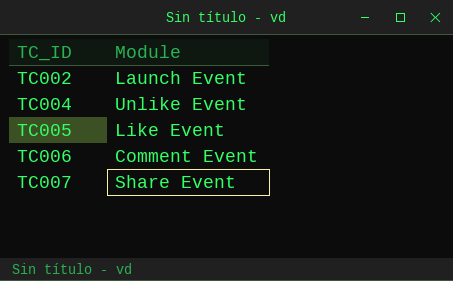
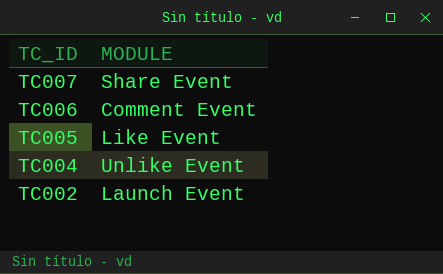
row order: TC_ID ascending -> TC_ID descending
column name: Module -> MODULE

